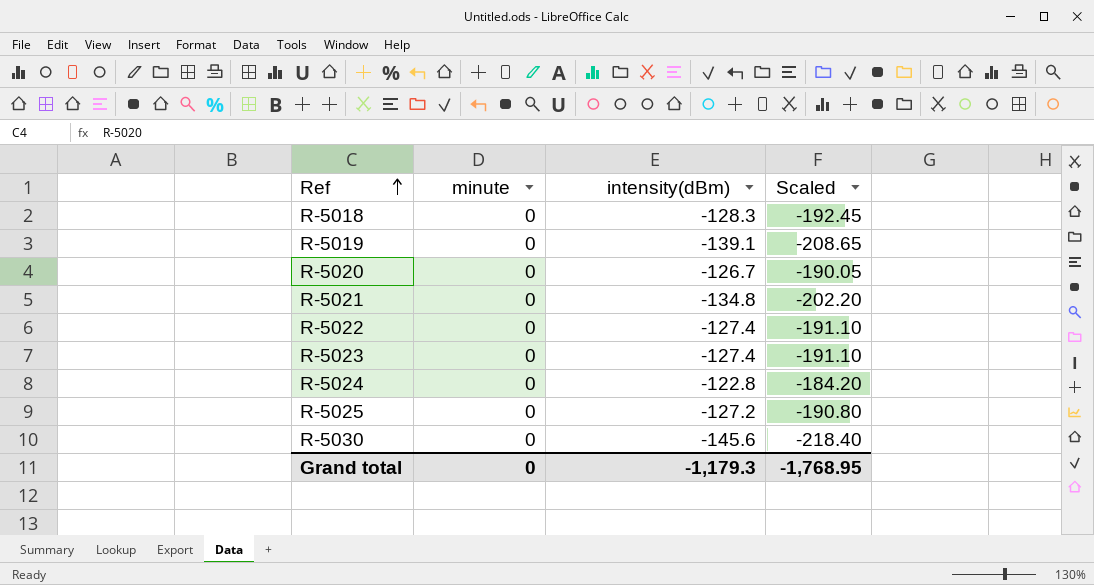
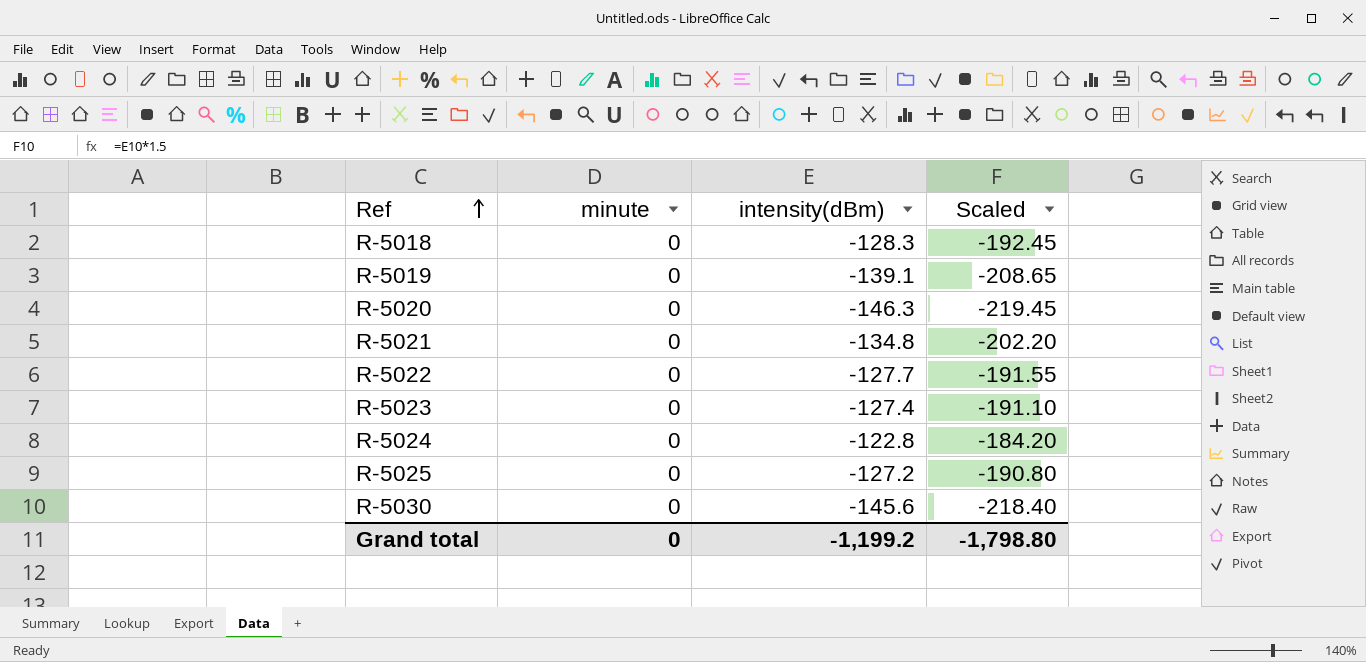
R-5020 | intensity(dBm): -126.7 -> -146.3
R-5020 | Scaled: -190.05 -> -219.45
R-5022 | intensity(dBm): -127.4 -> -127.7
R-5022 | Scaled: -191.10 -> -191.55
Grand total | intensity(dBm): -1,179.3 -> -1,199.2
Grand total | Scaled: -1,768.95 -> -1,798.80

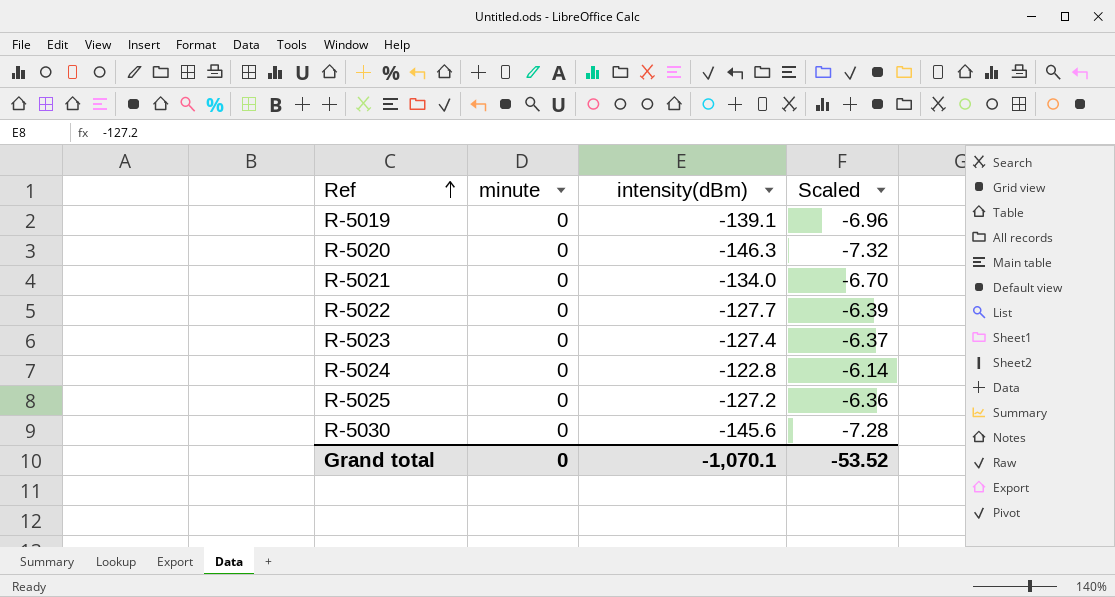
column Scaled | formula: [intensity(dBm)] * 1.5 -> [intensity(dBm)] * 0.05
row R-5018: 0 | -128.3 | -192.45 -> none
R-5021 | intensity(dBm): -134.8 -> -134.0
Grand total | intensity(dBm): -1,199.2 -> -1,070.1
Grand total | Scaled: -1,798.80 -> -53.52

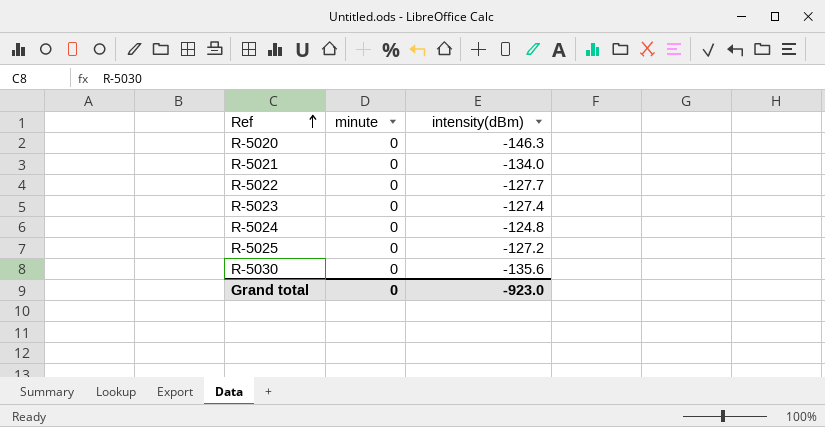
column Scaled | formula: [intensity(dBm)] * 0.05 -> none
row R-5019: 0 | -139.1 | -6.96 -> none
R-5024 | intensity(dBm): -122.8 -> -124.8
R-5030 | intensity(dBm): -145.6 -> -135.6
Grand total | intensity(dBm): -1,070.1 -> -923.0

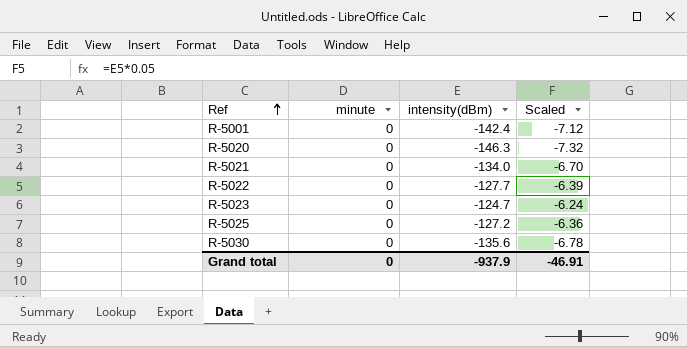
column Scaled | formula: none -> [intensity(dBm)] * 0.05
row R-5024: 0 | -124.8 -> none
row R-5001: none -> 0 | -142.4 | -7.12
R-5023 | intensity(dBm): -127.4 -> -124.7
Grand total | intensity(dBm): -923.0 -> -937.9

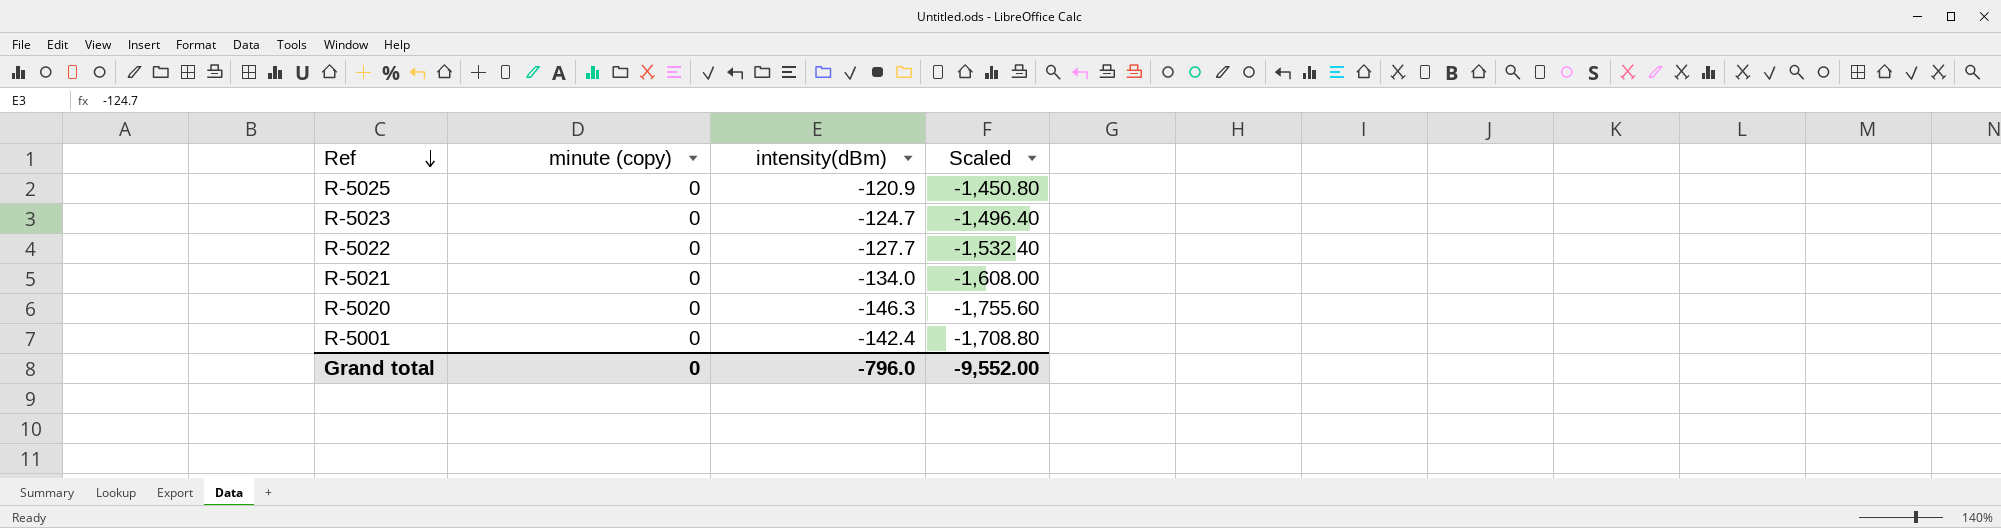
row order: Ref ascending -> Ref descending
column name: minute -> minute (copy)
column Scaled | formula: [intensity(dBm)] * 0.05 -> [intensity(dBm)] * 12
row R-5030: 0 | -135.6 | -6.78 -> none
R-5025 | intensity(dBm): -127.2 -> -120.9
Grand total | intensity(dBm): -937.9 -> -796.0
Grand total | Scaled: -46.91 -> -9,552.00

